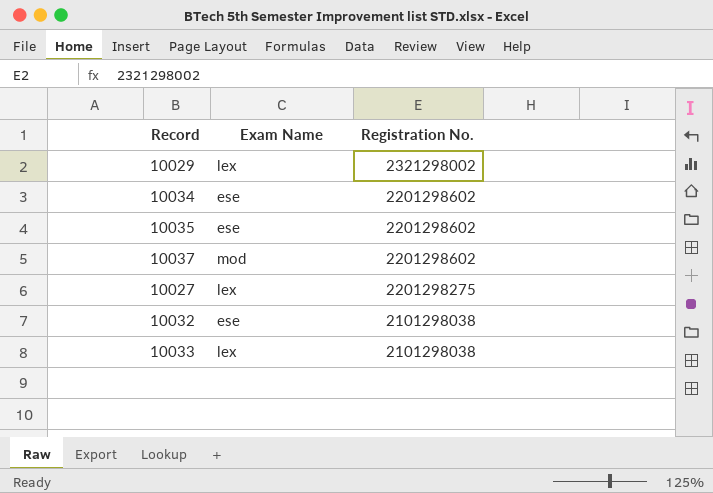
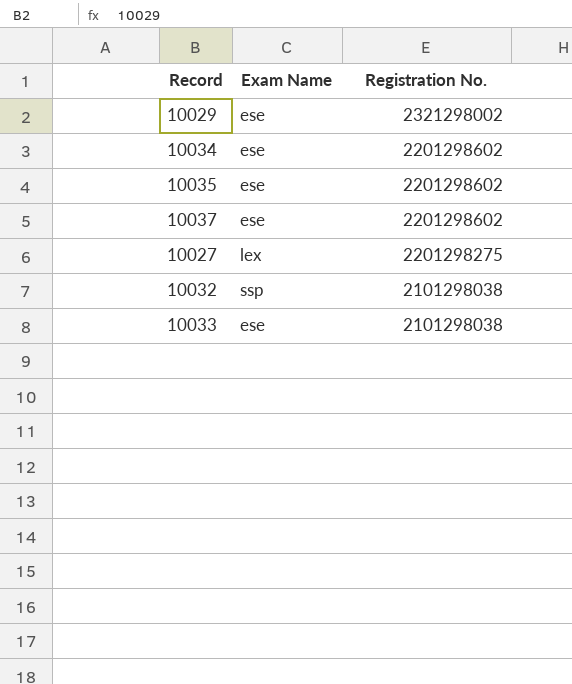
10029 | Exam Name: lex -> ese
10037 | Exam Name: mod -> ese
10032 | Exam Name: ese -> ssp
10033 | Exam Name: lex -> ese

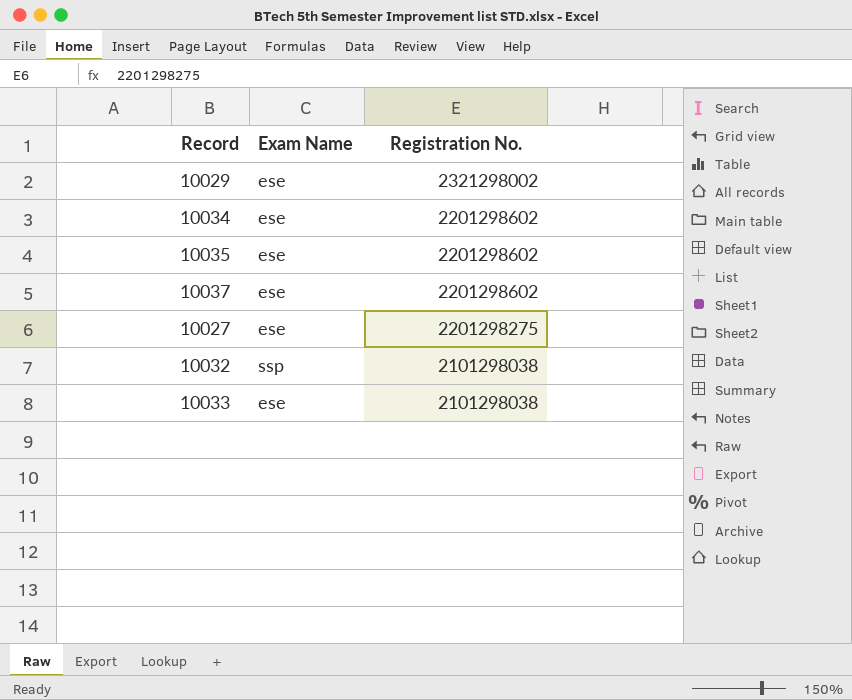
10027 | Exam Name: lex -> ese

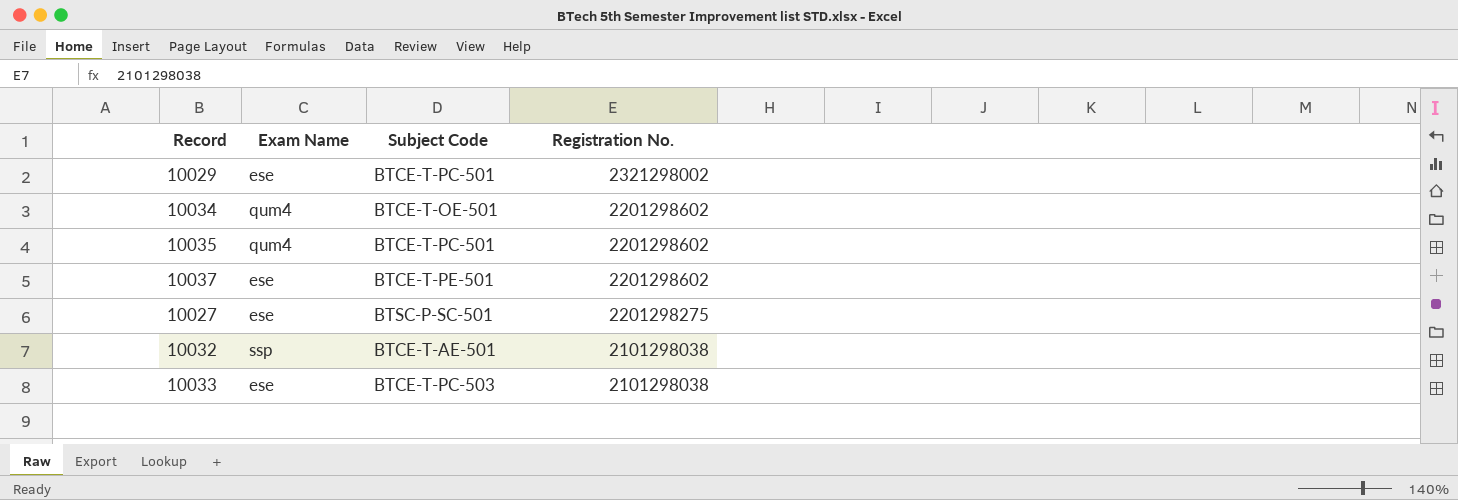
column Subject Code | position: none -> 3
10034 | Exam Name: ese -> qum4
10035 | Exam Name: ese -> qum4

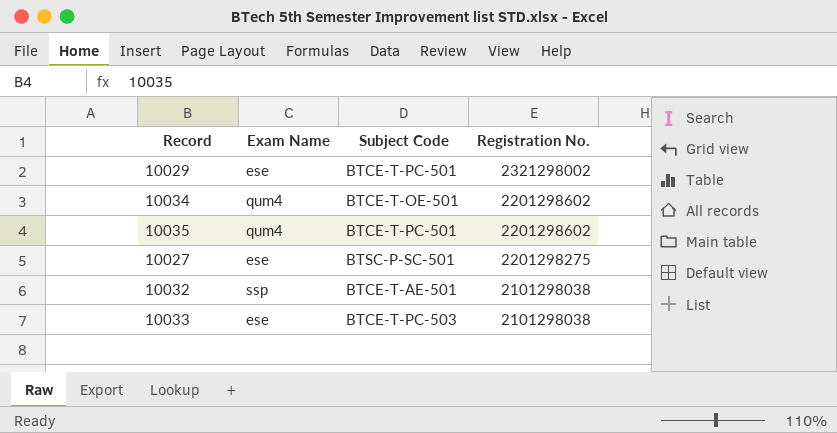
row 10037: ese | BTCE-T-PE-501 | 2201298602 -> none

